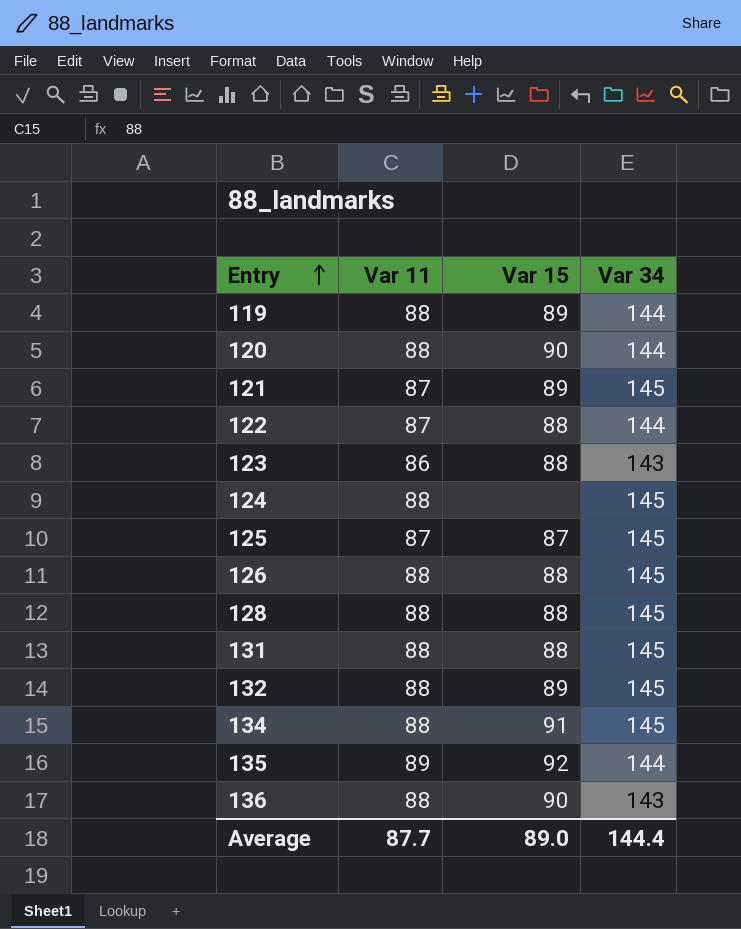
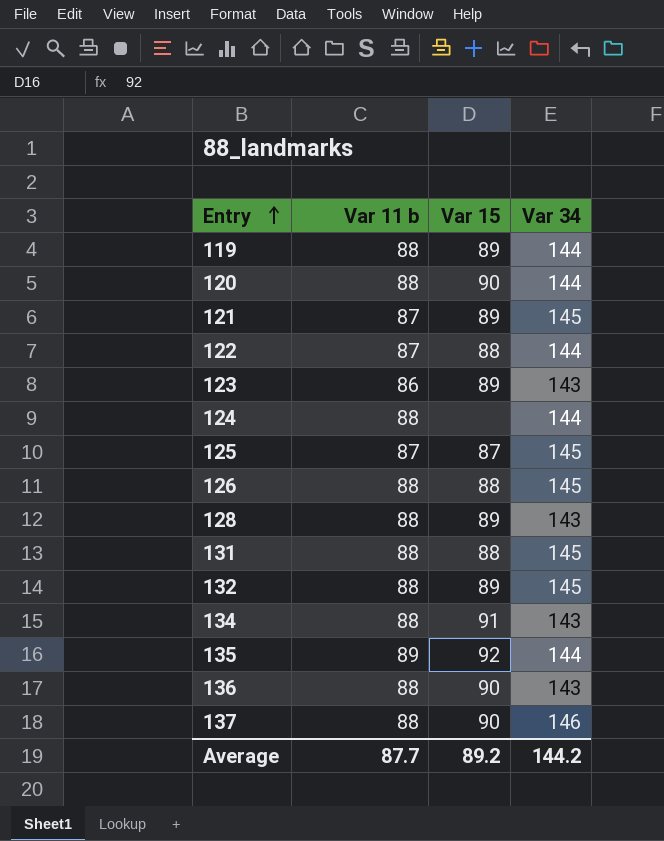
column name: Var 11 -> Var 11 b
123 | Var 15: 88 -> 89
124 | Var 34: 145 -> 144
128 | Var 15: 88 -> 89
128 | Var 34: 145 -> 143
134 | Var 34: 145 -> 143
row 137: none -> 88 | 90 | 146
Average | Var 15: 89.0 -> 89.2
Average | Var 34: 144.4 -> 144.2

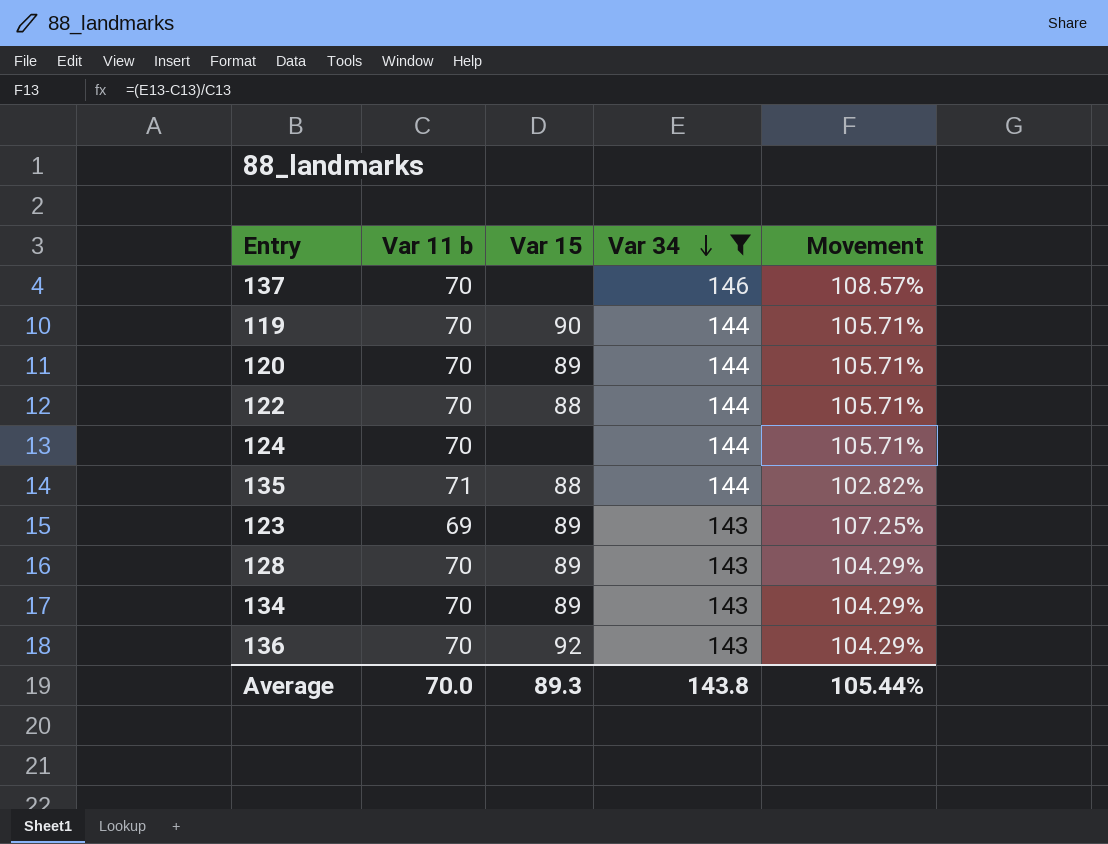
filter: none -> Var 34 != 145
row order: Entry ascending -> Var 34 descending
column Movement | formula: none -> ([Var 34] - [Var 11 b]) / [Var 11 b]
137 | Var 11 b: 88 -> 70
137 | Var 15: 90 -> none
119 | Var 11 b: 88 -> 70
119 | Var 15: 89 -> 90
120 | Var 11 b: 88 -> 70
120 | Var 15: 90 -> 89
122 | Var 11 b: 87 -> 70
124 | Var 11 b: 88 -> 70
135 | Var 11 b: 89 -> 71
135 | Var 15: 92 -> 88
123 | Var 11 b: 86 -> 69
128 | Var 11 b: 88 -> 70
134 | Var 11 b: 88 -> 70
134 | Var 15: 91 -> 89
136 | Var 11 b: 88 -> 70
136 | Var 15: 90 -> 92
Average | Var 11 b: 87.7 -> 70.0
Average | Var 15: 89.2 -> 89.3
Average | Var 34: 144.2 -> 143.8

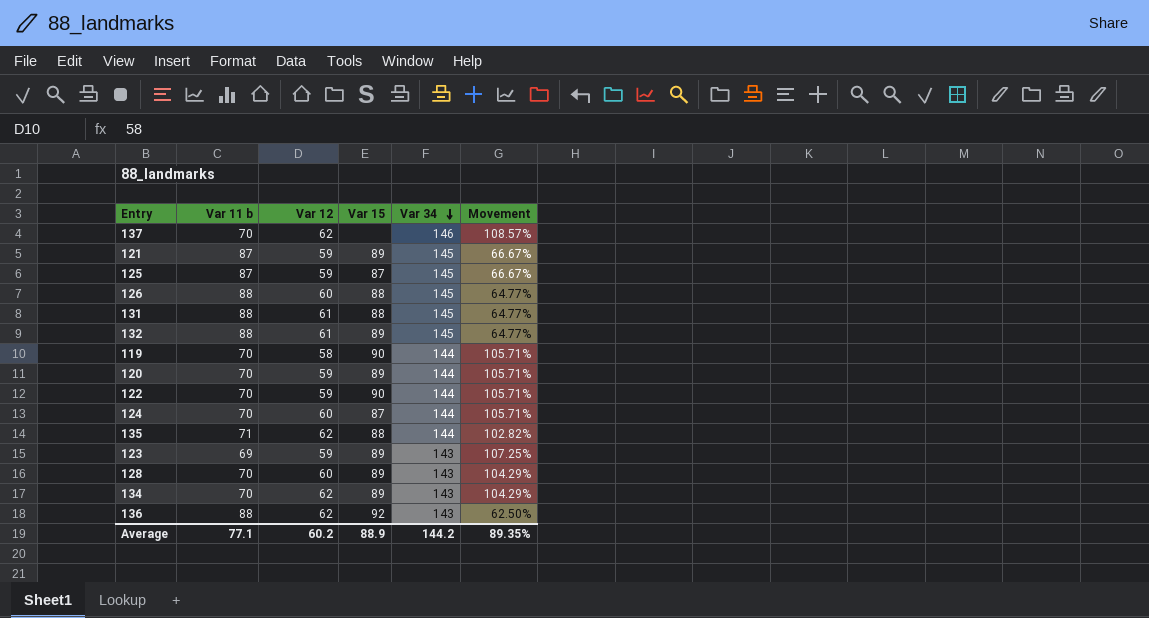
filter: Var 34 != 145 -> none
column Var 12 | position: none -> 3
122 | Var 15: 88 -> 90
124 | Var 15: none -> 87
136 | Var 11 b: 70 -> 88
136 | Movement: 104.29% -> 62.50%
Average | Var 11 b: 70.0 -> 77.1
Average | Var 15: 89.3 -> 88.9
Average | Var 34: 143.8 -> 144.2
Average | Movement: 105.44% -> 89.35%

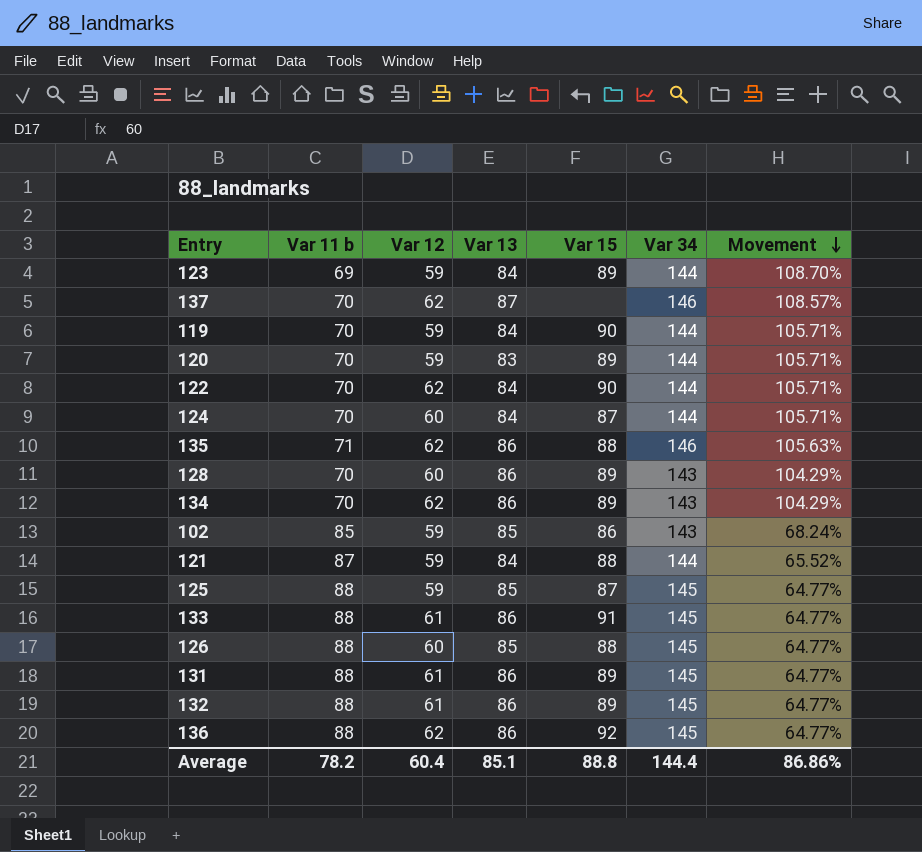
row order: Var 34 descending -> Movement descending
column Var 13 | position: none -> 4
123 | Var 34: 143 -> 144
123 | Movement: 107.25% -> 108.70%
119 | Var 12: 58 -> 59
122 | Var 12: 59 -> 62
135 | Var 34: 144 -> 146
135 | Movement: 102.82% -> 105.63%
row 102: none -> 85 | 59 | 85 | 86 | 143 | 68.24%
121 | Var 15: 89 -> 88
121 | Var 34: 145 -> 144
121 | Movement: 66.67% -> 65.52%
125 | Var 11 b: 87 -> 88
125 | Movement: 66.67% -> 64.77%
row 133: none -> 88 | 61 | 86 | 91 | 145 | 64.77%
131 | Var 15: 88 -> 89
136 | Var 34: 143 -> 145
136 | Movement: 62.50% -> 64.77%
Average | Var 11 b: 77.1 -> 78.2
Average | Var 12: 60.2 -> 60.4
Average | Var 15: 88.9 -> 88.8
Average | Var 34: 144.2 -> 144.4
Average | Movement: 89.35% -> 86.86%

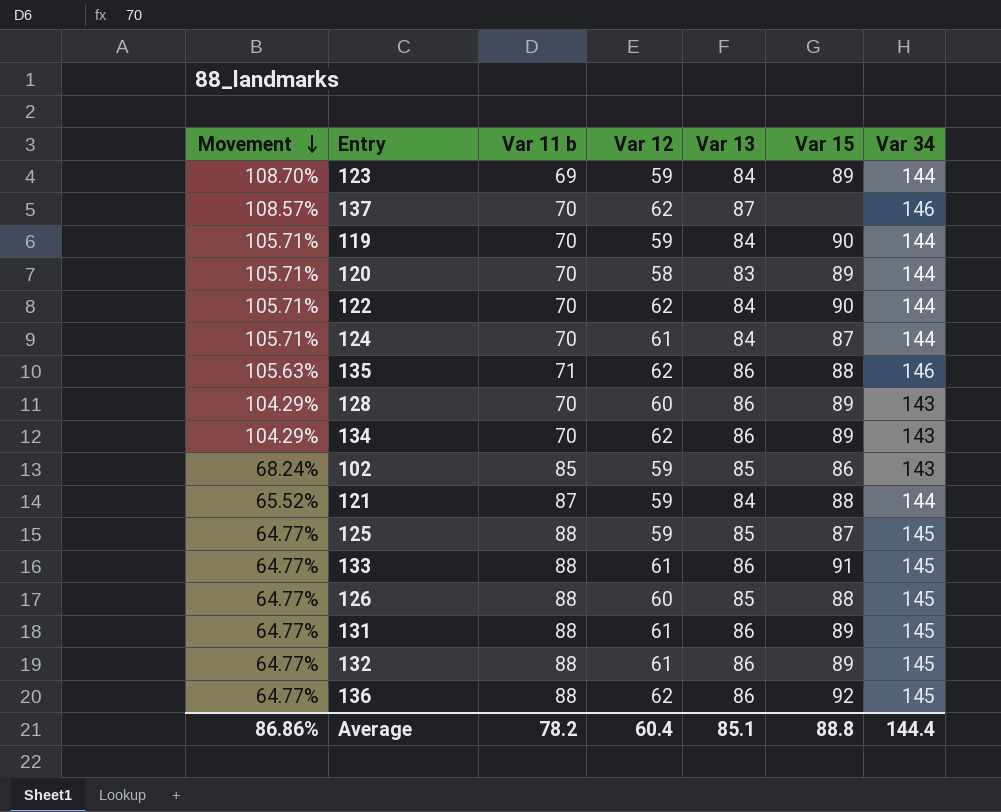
column Movement | position: 7 -> 1
120 | Var 12: 59 -> 58
124 | Var 12: 60 -> 61

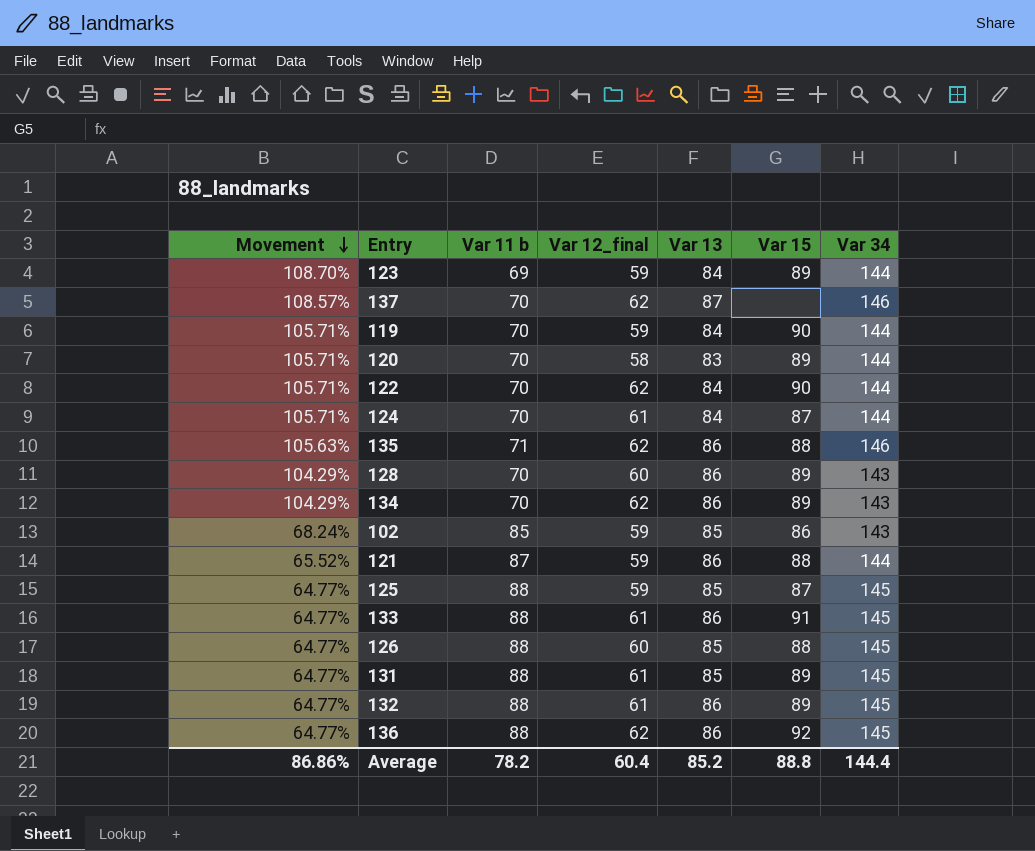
column name: Var 12 -> Var 12_final
121 | Var 13: 84 -> 86
131 | Var 13: 86 -> 85
Average | Var 13: 85.1 -> 85.2

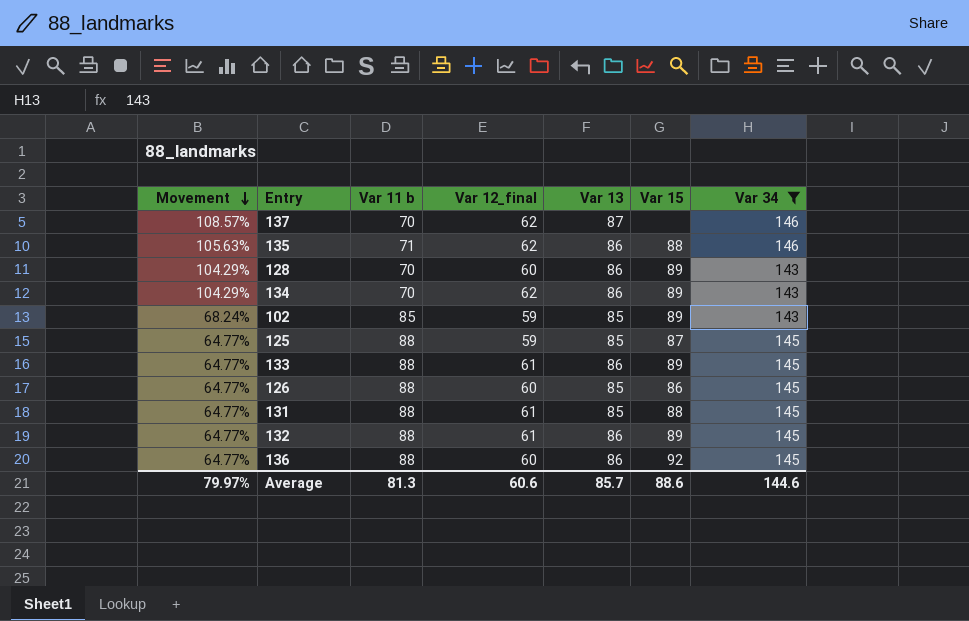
filter: none -> Var 34 != 144
102 | Var 15: 86 -> 89
133 | Var 15: 91 -> 89
126 | Var 15: 88 -> 86
131 | Var 15: 89 -> 88
136 | Var 12_final: 62 -> 60
Average | Movement: 86.86% -> 79.97%
Average | Var 11 b: 78.2 -> 81.3
Average | Var 12_final: 60.4 -> 60.6
Average | Var 13: 85.2 -> 85.7
Average | Var 15: 88.8 -> 88.6
Average | Var 34: 144.4 -> 144.6

